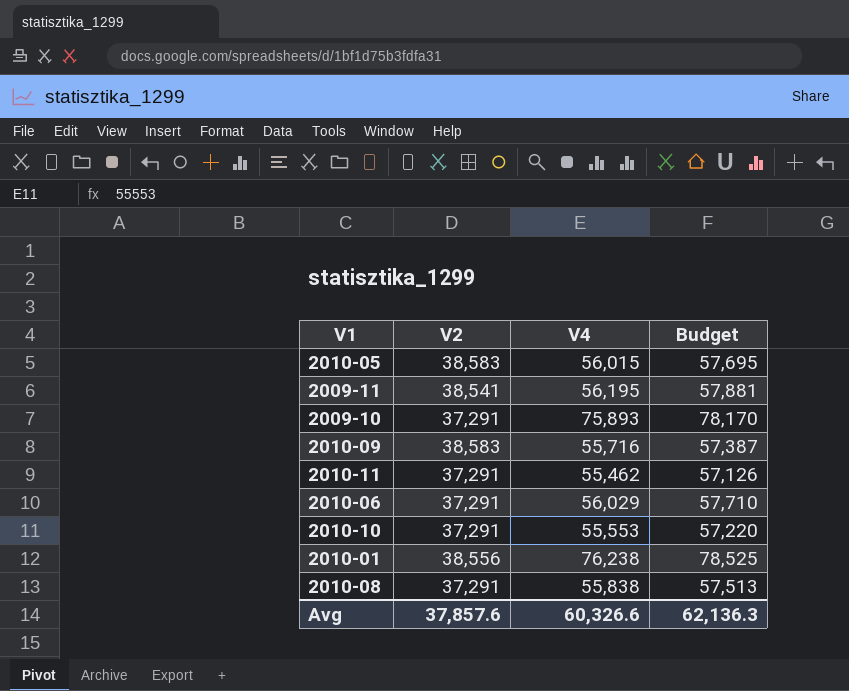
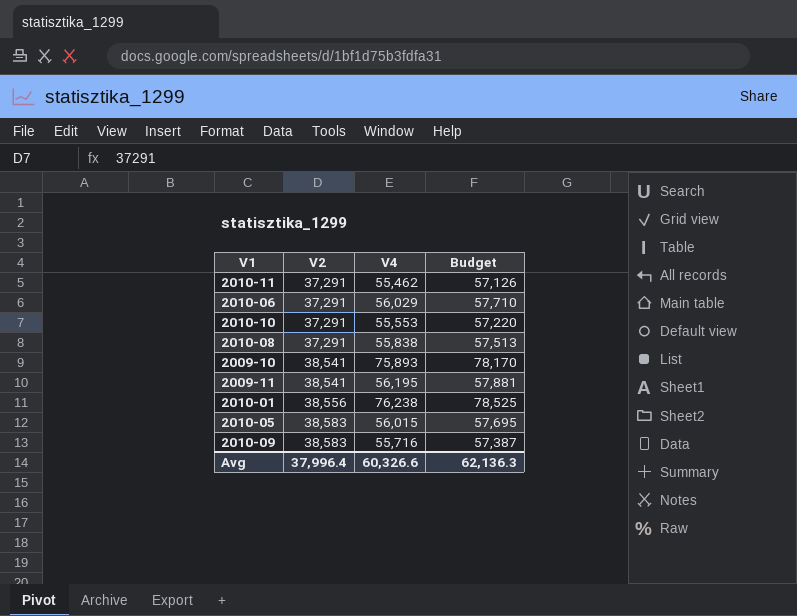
row order: none -> V2 ascending
2009-10 | V2: 37,291 -> 38,541
Avg | V2: 37,857.6 -> 37,996.4

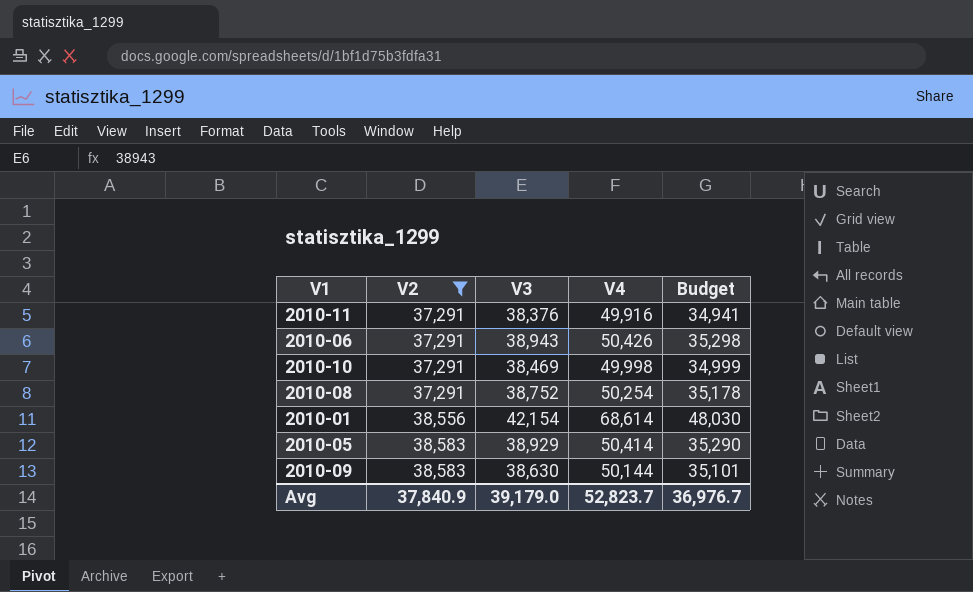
filter: none -> V2 != 38,541
column V3 | position: none -> 3
column Budget | formula: [V4] * 1.03 -> [V4] * 0.7
2010-11 | V4: 55,462 -> 49,916
2010-06 | V4: 56,029 -> 50,426
2010-10 | V4: 55,553 -> 49,998
2010-08 | V4: 55,838 -> 50,254
2010-01 | V4: 76,238 -> 68,614
2010-05 | V4: 56,015 -> 50,414
2010-09 | V4: 55,716 -> 50,144
Avg | V2: 37,996.4 -> 37,840.9
Avg | V4: 60,326.6 -> 52,823.7
Avg | Budget: 62,136.3 -> 36,976.7

